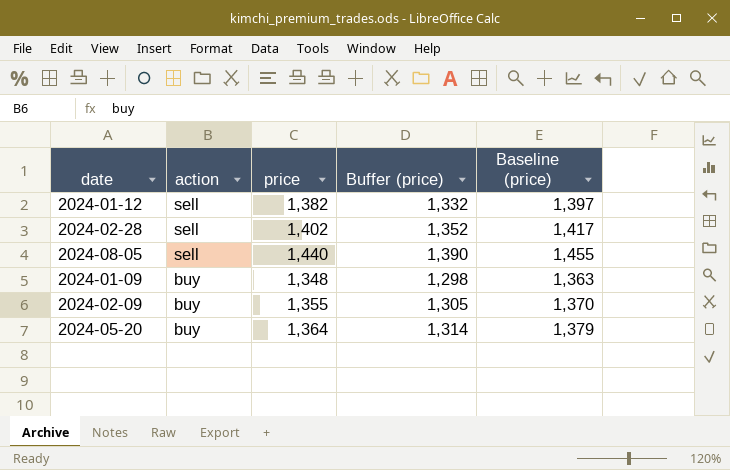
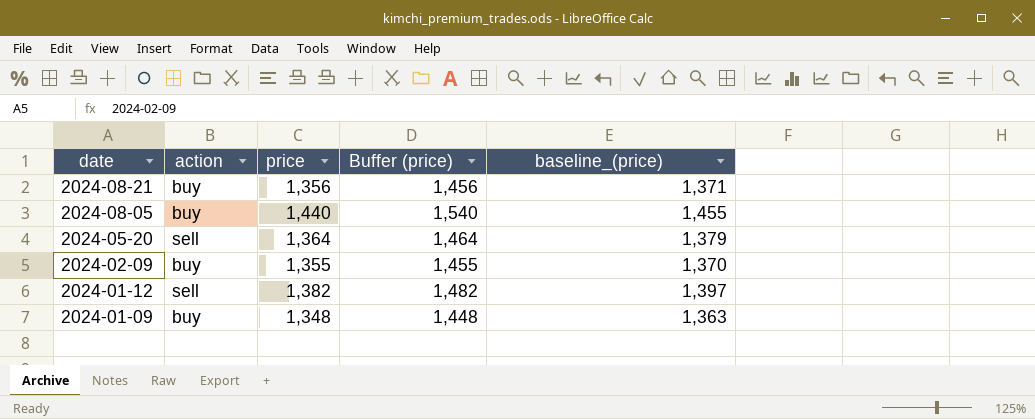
row order: action descending -> date descending
column Buffer (price) | formula: [price] - 50 -> [price] + 100
column name: Baseline (price) -> baseline_(price)
row 2024-02-28: sell | 1,402 | 1,352 | 1,417 -> none
row 2024-08-21: none -> buy | 1,356 | 1,456 | 1,371
2024-08-05 | action: sell -> buy
2024-05-20 | action: buy -> sell

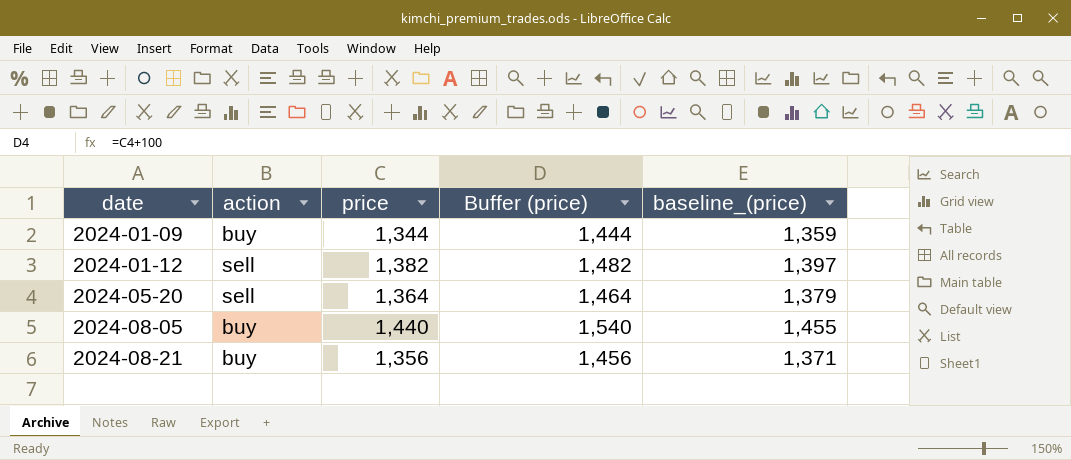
row order: date descending -> date ascending
row 2024-02-09: buy | 1,355 | 1,455 | 1,370 -> none
2024-01-09 | price: 1,348 -> 1,344
2024-01-09 | Buffer (price): 1,448 -> 1,444
2024-01-09 | baseline_(price): 1,363 -> 1,359

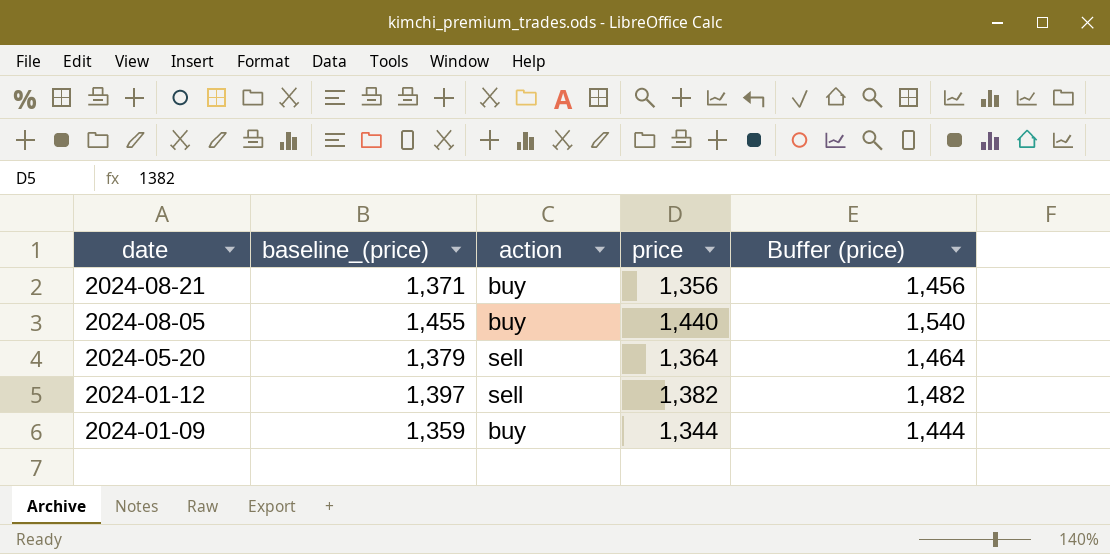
row order: date ascending -> date descending
column baseline_(price) | position: 5 -> 2

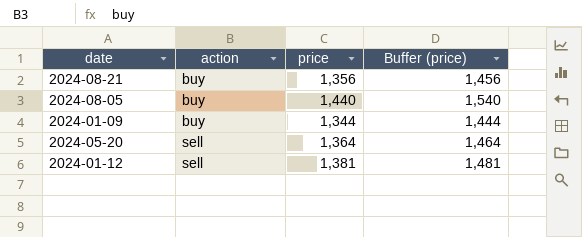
row order: date descending -> action ascending
column baseline_(price) | formula: [price] + 15 -> none
2024-01-12 | price: 1,382 -> 1,381
2024-01-12 | Buffer (price): 1,482 -> 1,481

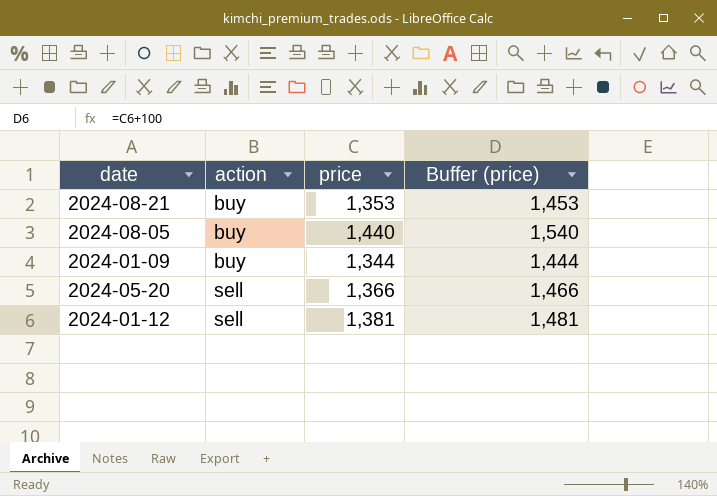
2024-08-21 | price: 1,356 -> 1,353
2024-08-21 | Buffer (price): 1,456 -> 1,453
2024-05-20 | price: 1,364 -> 1,366
2024-05-20 | Buffer (price): 1,464 -> 1,466

